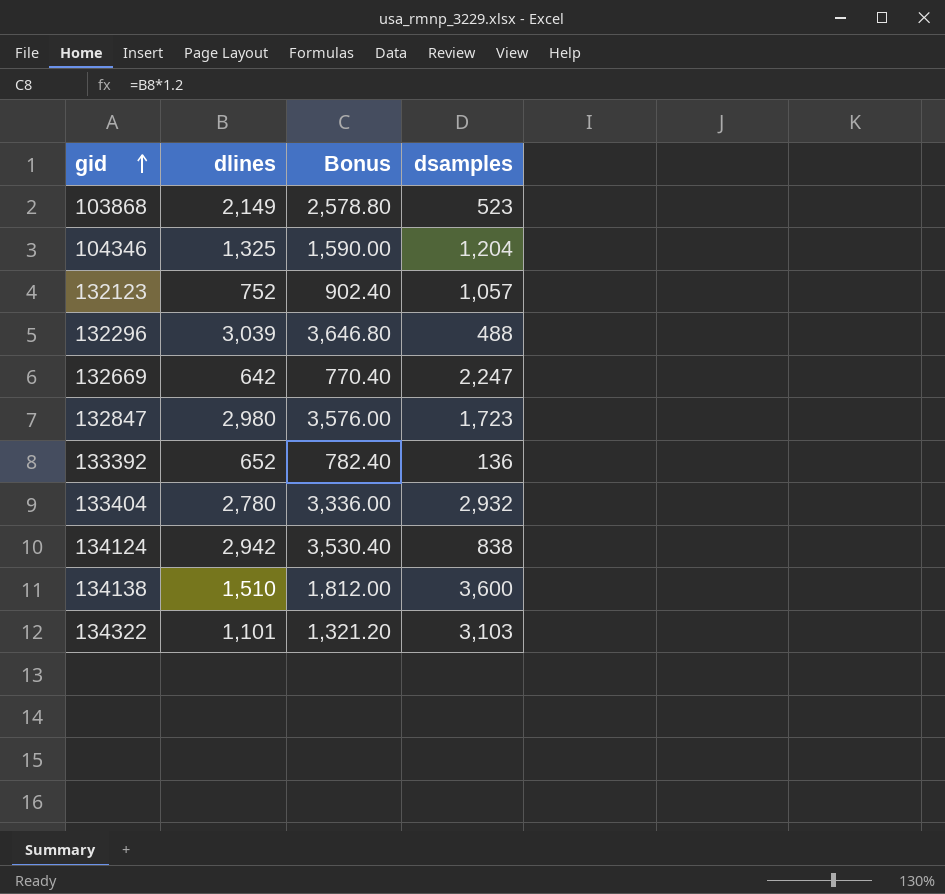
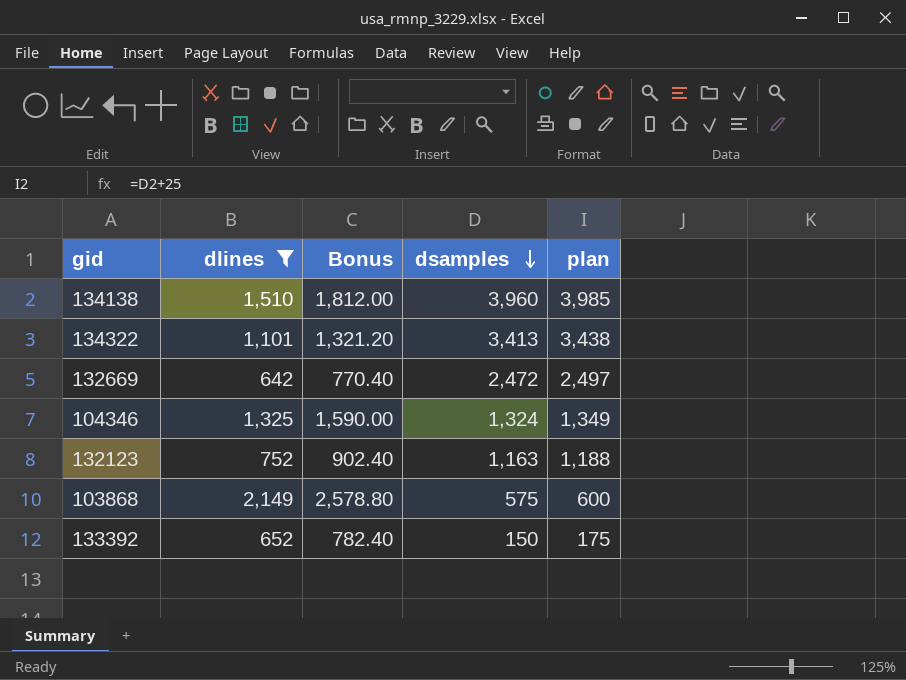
filter: none -> dlines <= 2,149
row order: gid ascending -> dsamples descending
column plan | formula: none -> [dsamples] + 25
134138 | dsamples: 3,600 -> 3,960
134322 | dsamples: 3,103 -> 3,413
132669 | dsamples: 2,247 -> 2,472
104346 | dsamples: 1,204 -> 1,324
132123 | dsamples: 1,057 -> 1,163
103868 | dsamples: 523 -> 575
133392 | dsamples: 136 -> 150

